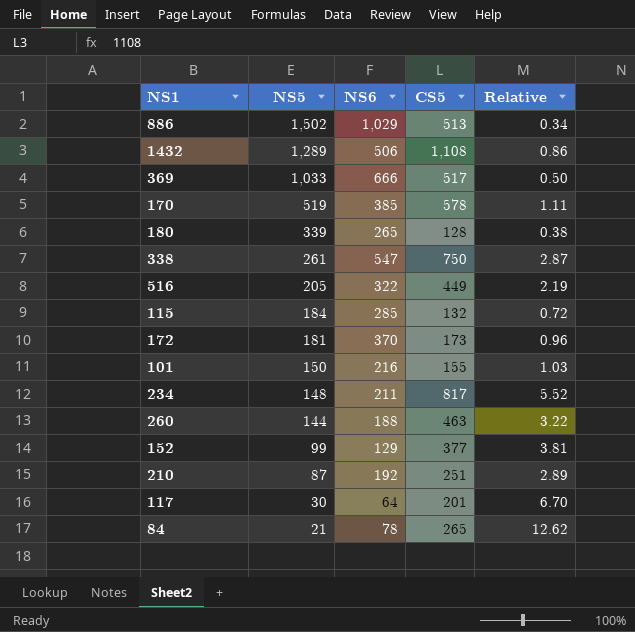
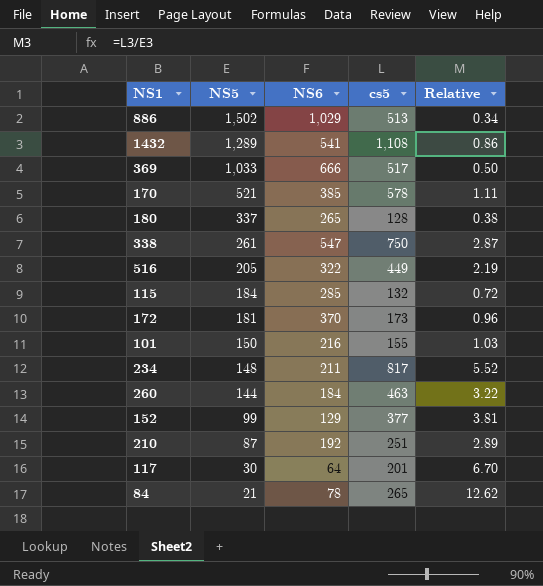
column name: CS5 -> cs5
1432 | NS6: 506 -> 541
170 | NS5: 519 -> 521
180 | NS5: 339 -> 337
260 | NS6: 188 -> 184

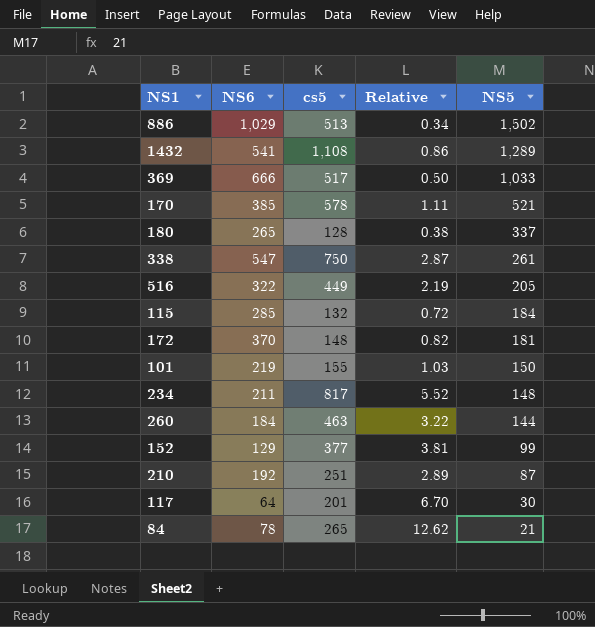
column NS5 | position: 2 -> 5
172 | cs5: 173 -> 148
172 | Relative: 0.96 -> 0.82
101 | NS6: 216 -> 219

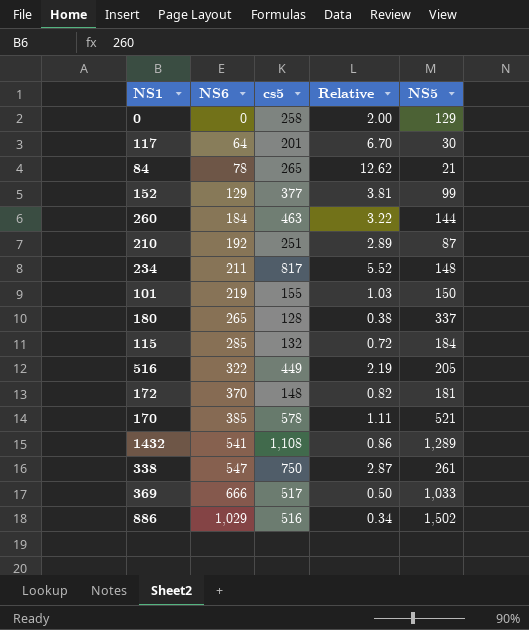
row order: NS5 descending -> NS6 ascending
row 0: none -> 0 | 258 | 2.00 | 129
886 | cs5: 513 -> 516

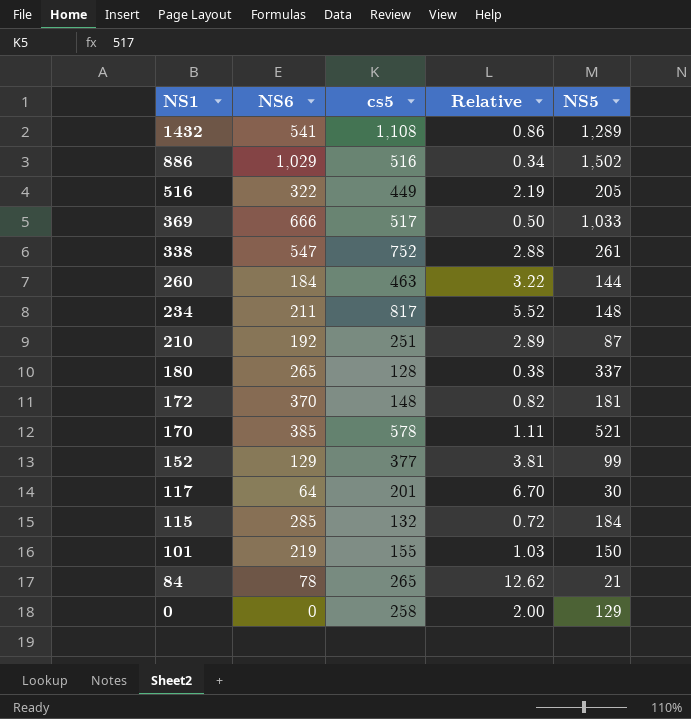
row order: NS6 ascending -> NS1 descending
338 | cs5: 750 -> 752
338 | Relative: 2.87 -> 2.88

